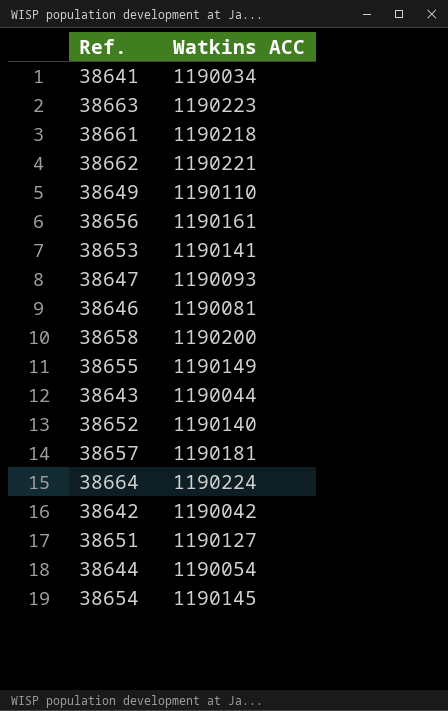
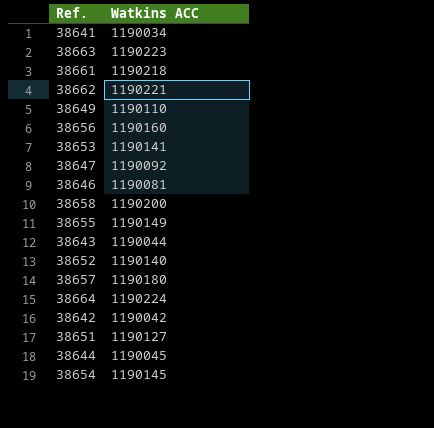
38656 | Watkins ACC: 1190161 -> 1190160
38647 | Watkins ACC: 1190093 -> 1190092
38657 | Watkins ACC: 1190181 -> 1190180
38644 | Watkins ACC: 1190054 -> 1190045

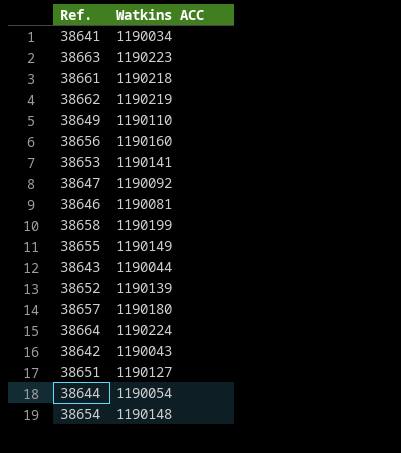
38662 | Watkins ACC: 1190221 -> 1190219
38658 | Watkins ACC: 1190200 -> 1190199
38652 | Watkins ACC: 1190140 -> 1190139
38642 | Watkins ACC: 1190042 -> 1190043
38644 | Watkins ACC: 1190045 -> 1190054
38654 | Watkins ACC: 1190145 -> 1190148

